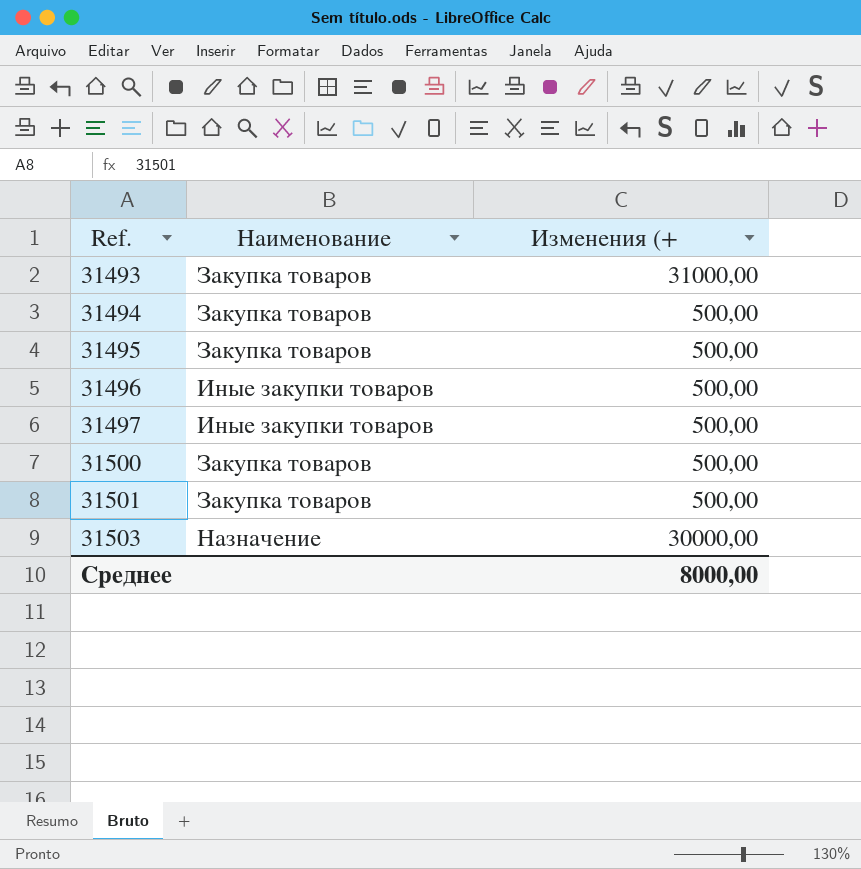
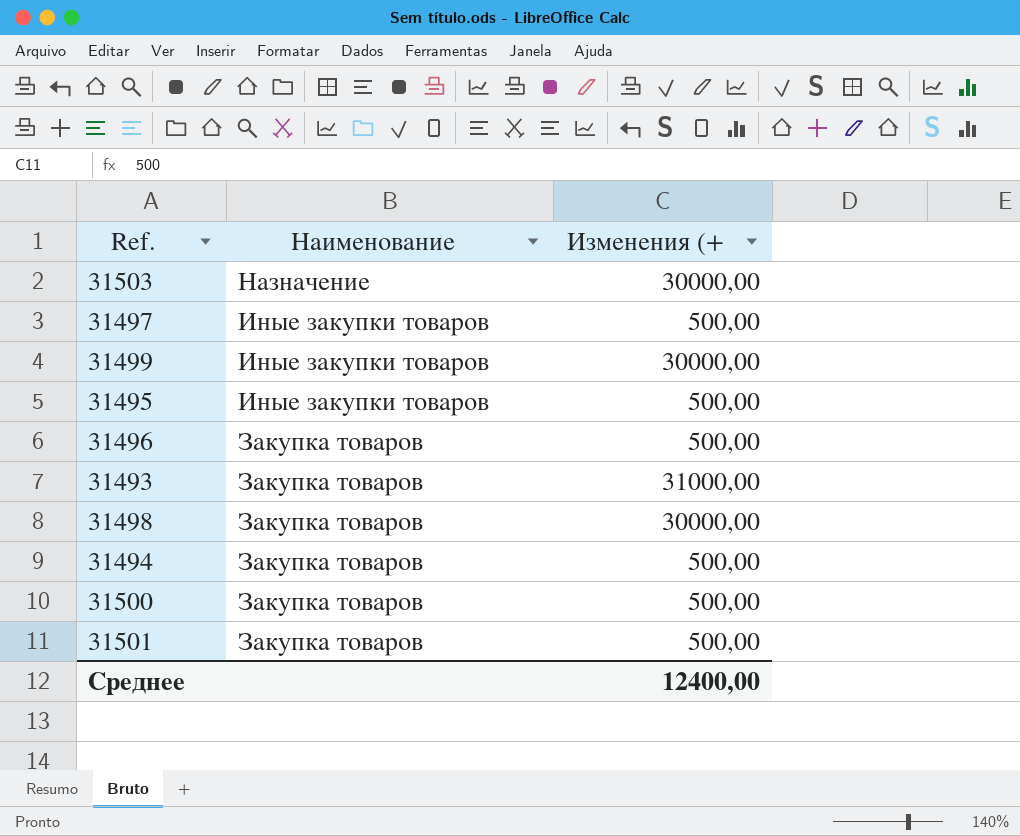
row order: Ref. ascending -> Наименование descending
row 31499: none -> Иные закупки товаров | 30000,00
31495 | Наименование: Закупка товаров -> Иные закупки товаров
31496 | Наименование: Иные закупки товаров -> Закупка товаров
row 31498: none -> Закупка товаров | 30000,00
Среднее | Изменения (+: 8000,00 -> 12400,00

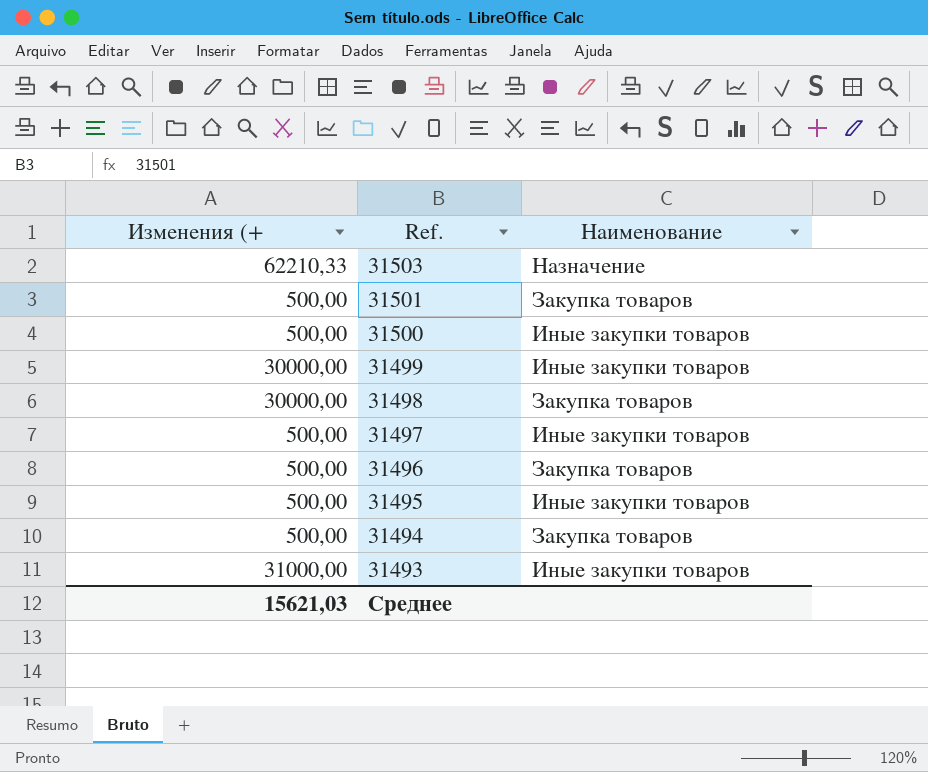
row order: Наименование descending -> Ref. descending
column Изменения (+ | position: 3 -> 1
31503 | Изменения (+: 30000,00 -> 62210,33
31500 | Наименование: Закупка товаров -> Иные закупки товаров
31493 | Наименование: Закупка товаров -> Иные закупки товаров
Среднее | Изменения (+: 12400,00 -> 15621,03

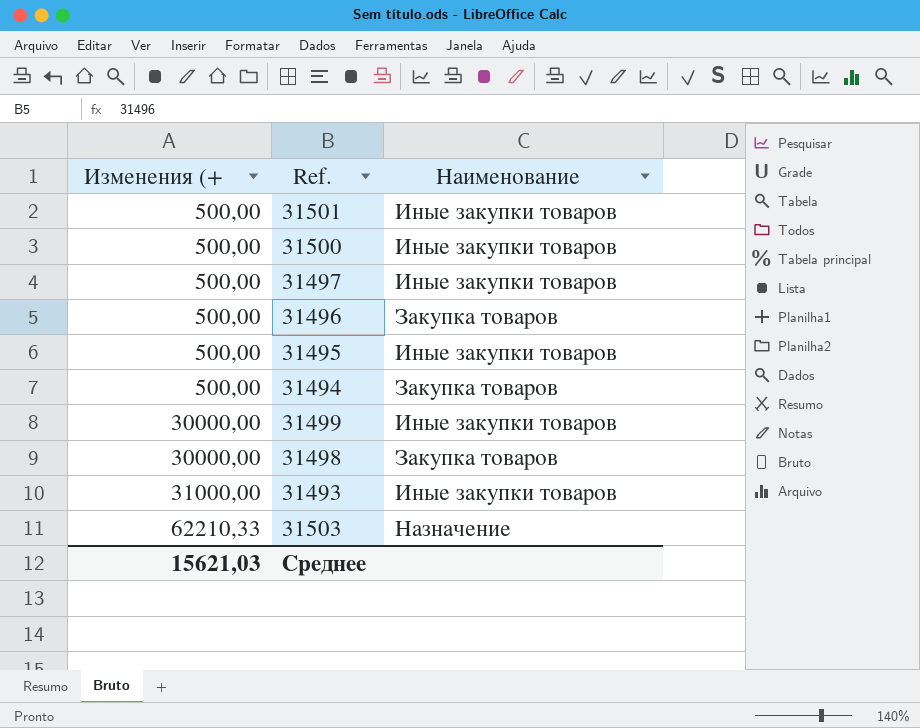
row order: Ref. descending -> Изменения (+ ascending
31501 | Наименование: Закупка товаров -> Иные закупки товаров

